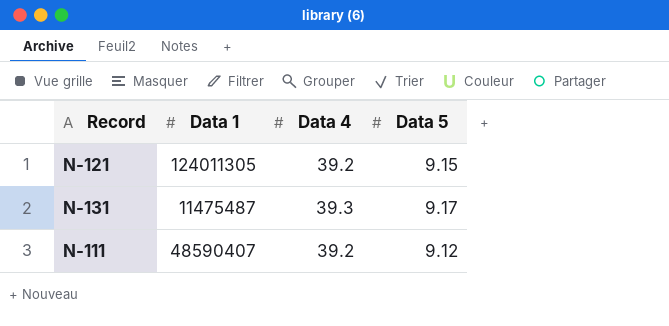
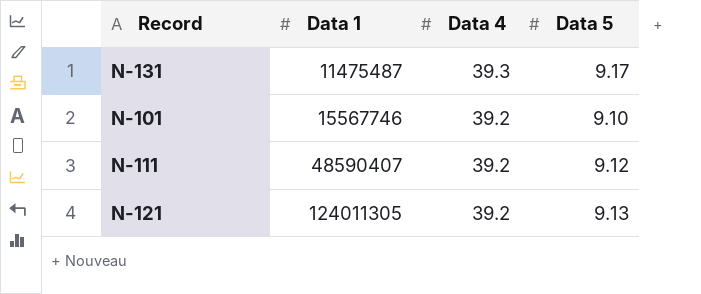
row order: none -> Data 1 ascending
row N-101: none -> 15567746 | 39.2 | 9.10
N-121 | Data 5: 9.15 -> 9.13

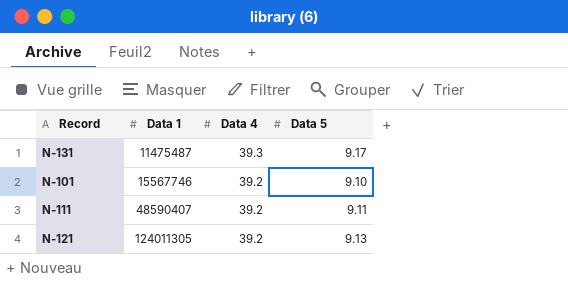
N-111 | Data 5: 9.12 -> 9.11

